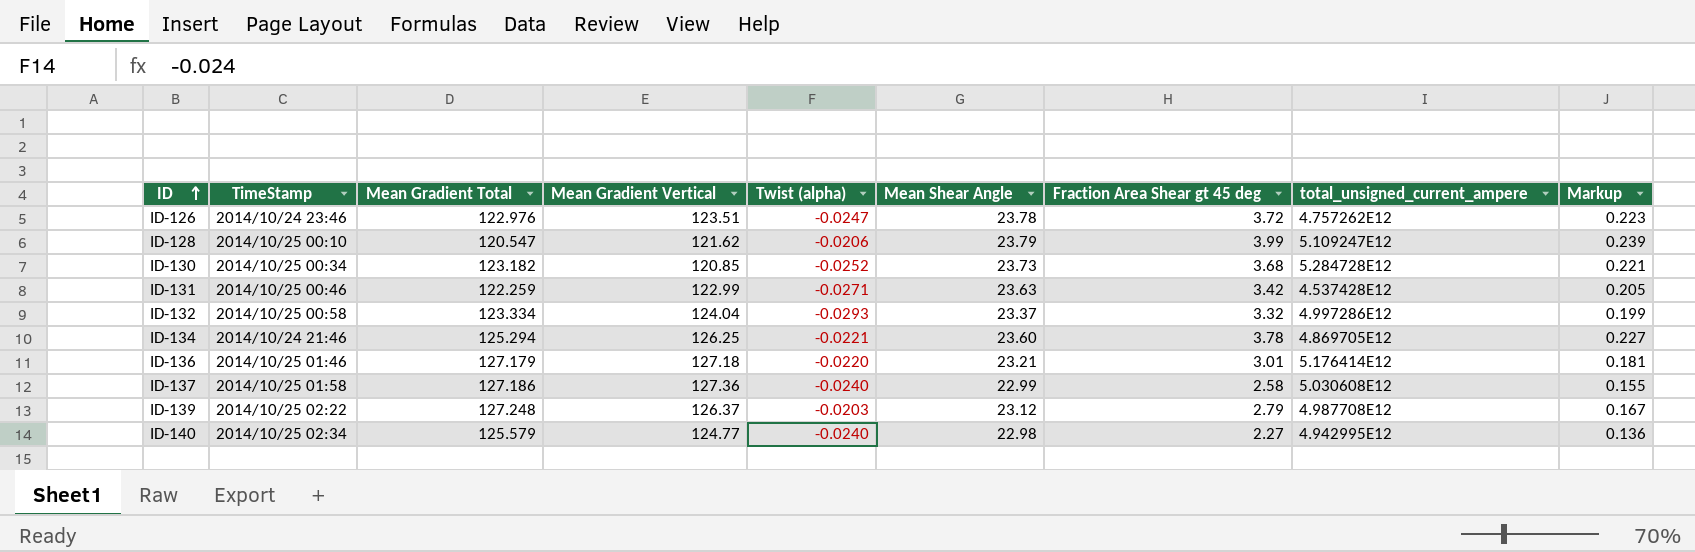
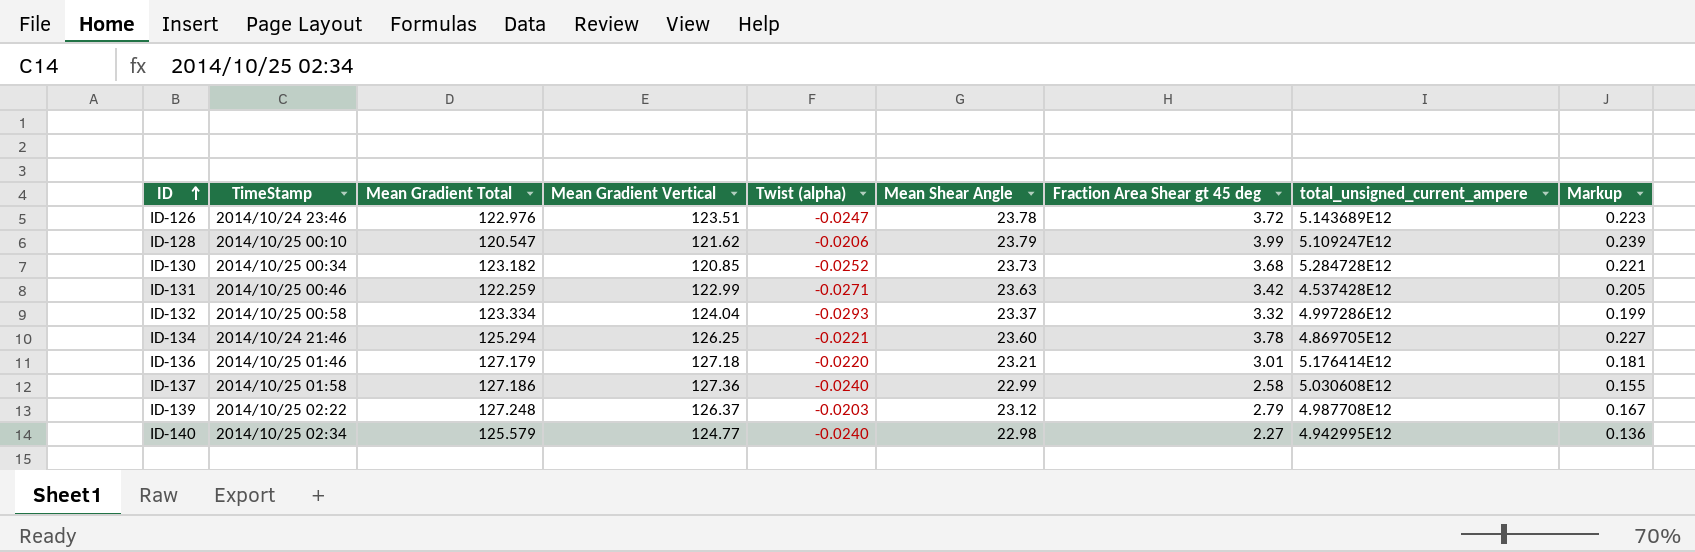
ID-126 | total_unsigned_current_ampere: 4.757262E12 -> 5.143689E12

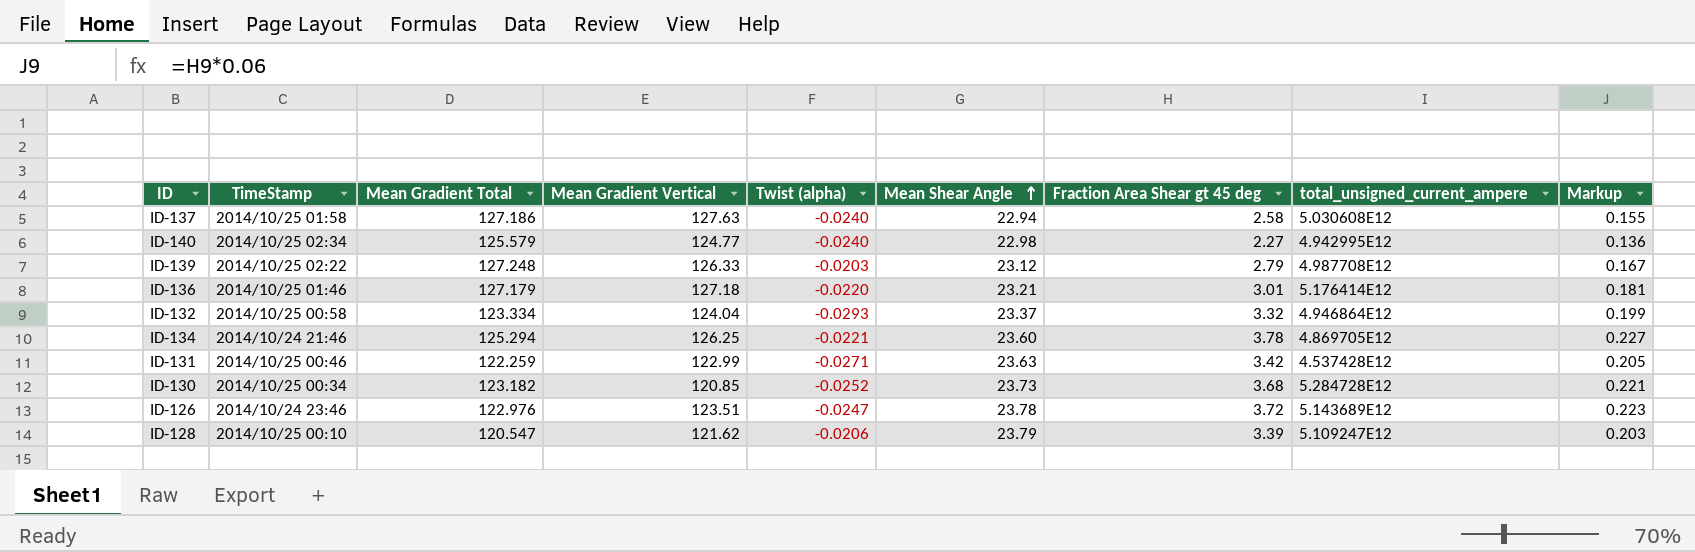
row order: ID ascending -> Mean Shear Angle ascending
ID-137 | Mean Gradient Vertical: 127.36 -> 127.63
ID-137 | Mean Shear Angle: 22.99 -> 22.94
ID-139 | Mean Gradient Vertical: 126.37 -> 126.33
ID-132 | total_unsigned_current_ampere: 4.997286E12 -> 4.946864E12
ID-128 | Fraction Area Shear gt 45 deg: 3.99 -> 3.39
ID-128 | Markup: 0.239 -> 0.203

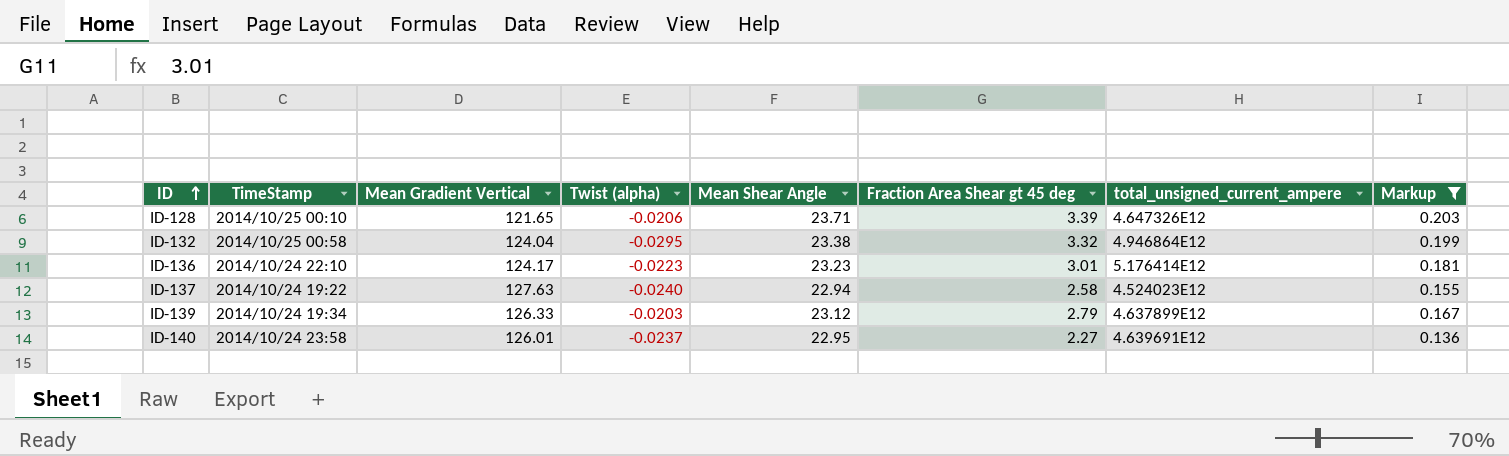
filter: none -> Markup <= 0.203
row order: Mean Shear Angle ascending -> ID ascending
column Mean Gradient Total | position: 3 -> none
ID-128 | Mean Gradient Vertical: 121.62 -> 121.65
ID-128 | Mean Shear Angle: 23.79 -> 23.71
ID-128 | total_unsigned_current_ampere: 5.109247E12 -> 4.647326E12
ID-132 | Twist (alpha): -0.0293 -> -0.0295
ID-132 | Mean Shear Angle: 23.37 -> 23.38
ID-136 | TimeStamp: 2014/10/25 01:46 -> 2014/10/24 22:10
ID-136 | Mean Gradient Vertical: 127.18 -> 124.17
ID-136 | Twist (alpha): -0.0220 -> -0.0223
ID-136 | Mean Shear Angle: 23.21 -> 23.23
ID-137 | TimeStamp: 2014/10/25 01:58 -> 2014/10/24 19:22
ID-137 | total_unsigned_current_ampere: 5.030608E12 -> 4.524023E12
ID-139 | TimeStamp: 2014/10/25 02:22 -> 2014/10/24 19:34
ID-139 | total_unsigned_current_ampere: 4.987708E12 -> 4.637899E12
ID-140 | TimeStamp: 2014/10/25 02:34 -> 2014/10/24 23:58
ID-140 | Mean Gradient Vertical: 124.77 -> 126.01
ID-140 | Twist (alpha): -0.0240 -> -0.0237
ID-140 | Mean Shear Angle: 22.98 -> 22.95
ID-140 | total_unsigned_current_ampere: 4.942995E12 -> 4.639691E12

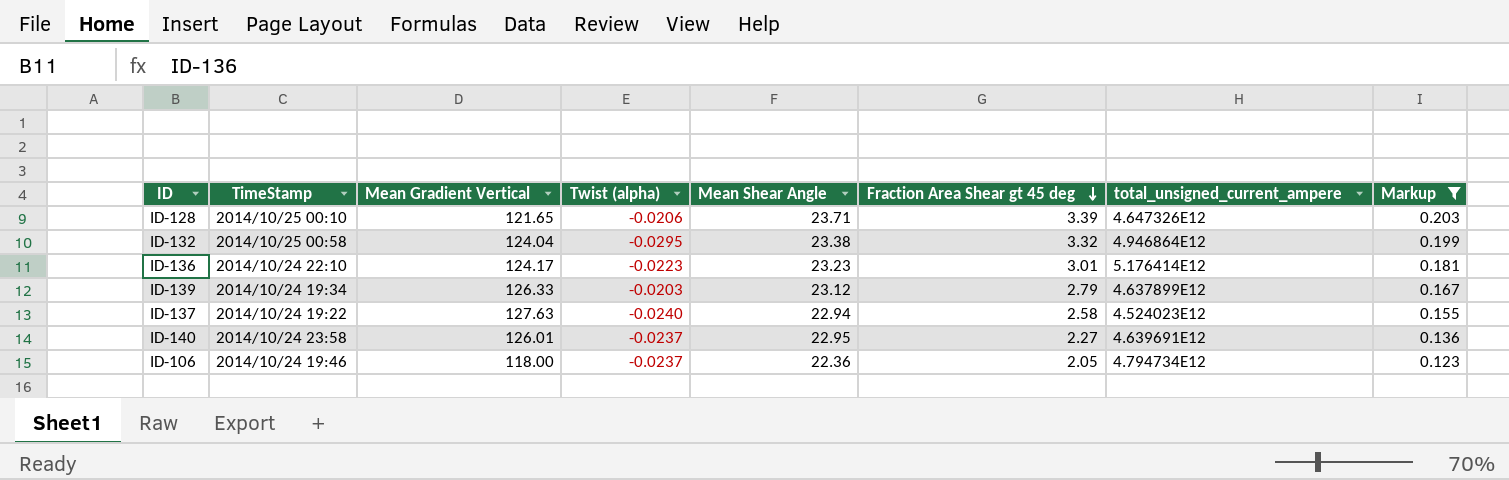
row order: ID ascending -> Fraction Area Shear gt 45 deg descending
row ID-106: none -> 2014/10/24 19:46 | 118.00 | -0.0237 | 22.36 | 2.05 | 4.794734E12 | 0.123

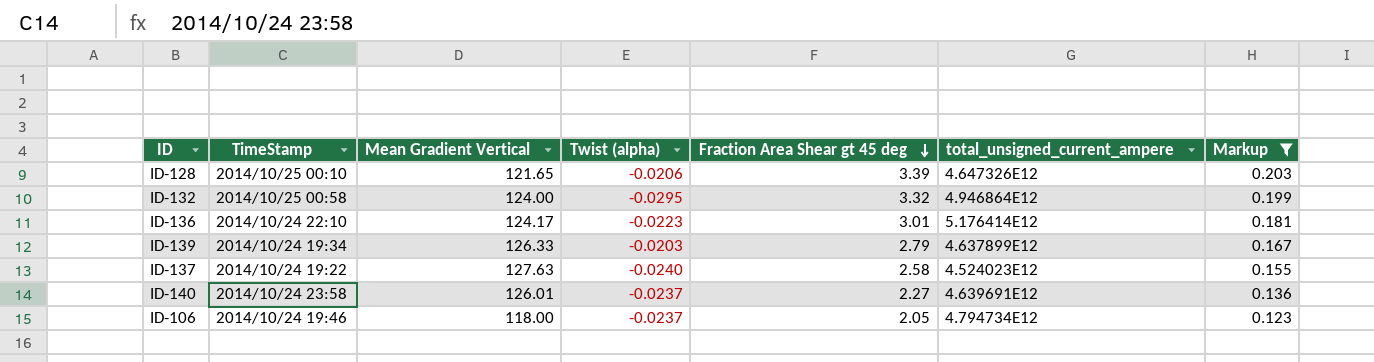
column Mean Shear Angle | position: 5 -> none
ID-132 | Mean Gradient Vertical: 124.04 -> 124.00

